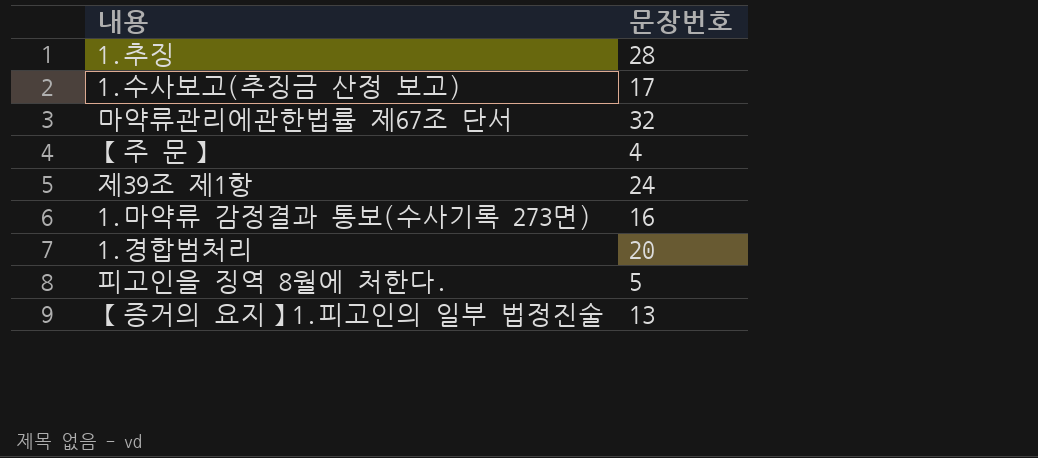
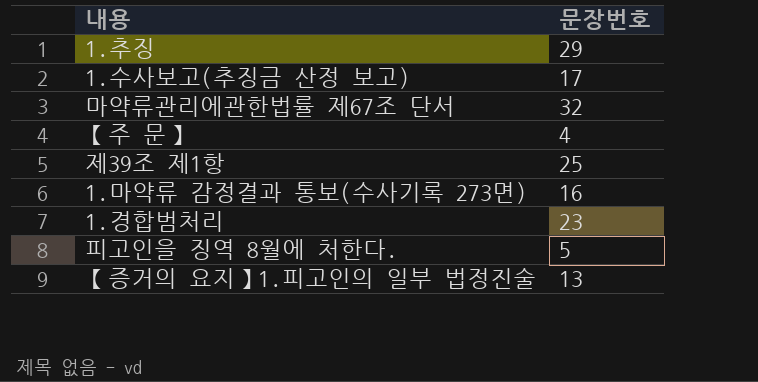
1.추징 | 문장번호: 28 -> 29
제39조 제1항 | 문장번호: 24 -> 25
1.경합범처리 | 문장번호: 20 -> 23

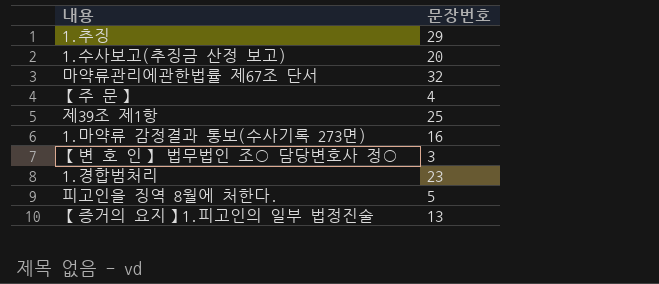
1.수사보고(추징금 산정 보고) | 문장번호: 17 -> 20
row 【변 호 인】 법무법인 조○ 담당변호사 정○: none -> 3

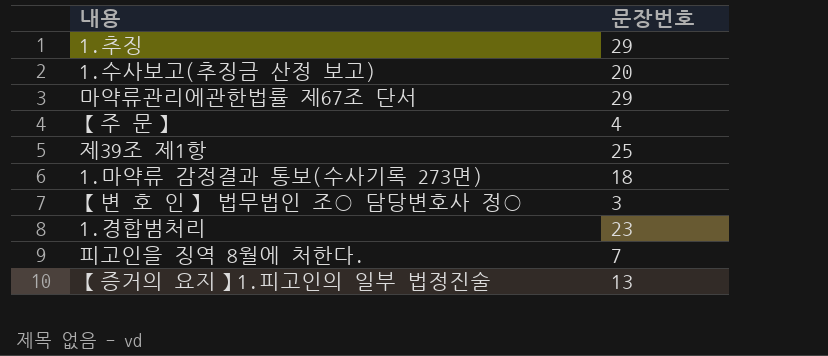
마약류관리에관한법률 제67조 단서 | 문장번호: 32 -> 29
1.마약류 감정결과 통보(수사기록 273면) | 문장번호: 16 -> 18
피고인을 징역 8월에 처한다. | 문장번호: 5 -> 7

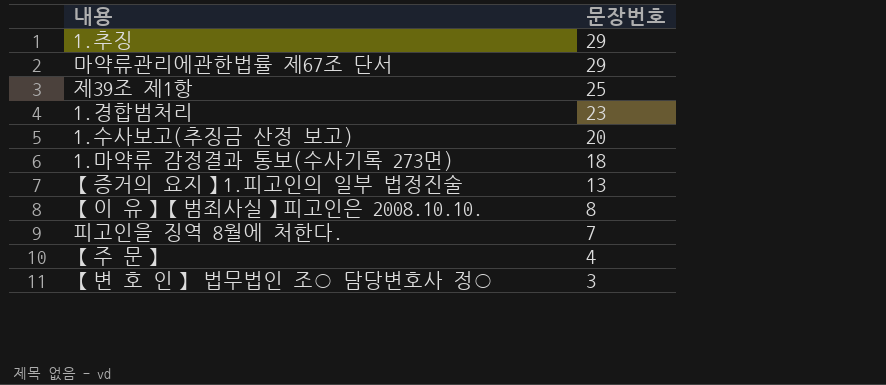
row order: none -> 문장번호 descending
row 【이 유】【범죄사실】피고인은 2008.10.10.: none -> 8

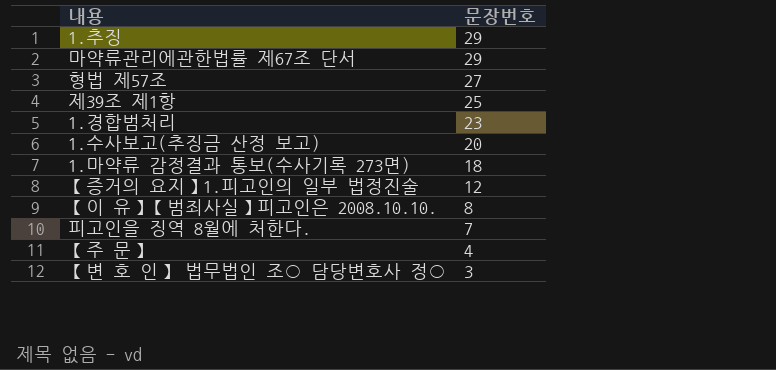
row 형법 제57조: none -> 27
【증거의 요지】1.피고인의 일부 법정진술 | 문장번호: 13 -> 12

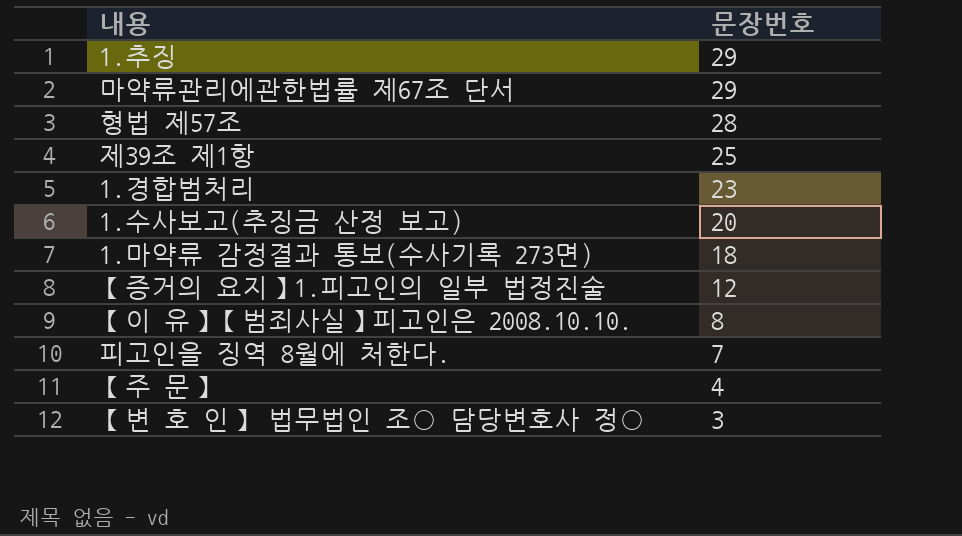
형법 제57조 | 문장번호: 27 -> 28

